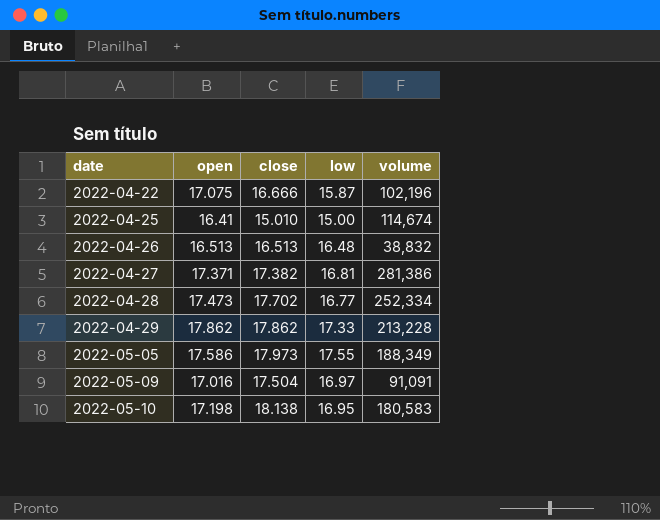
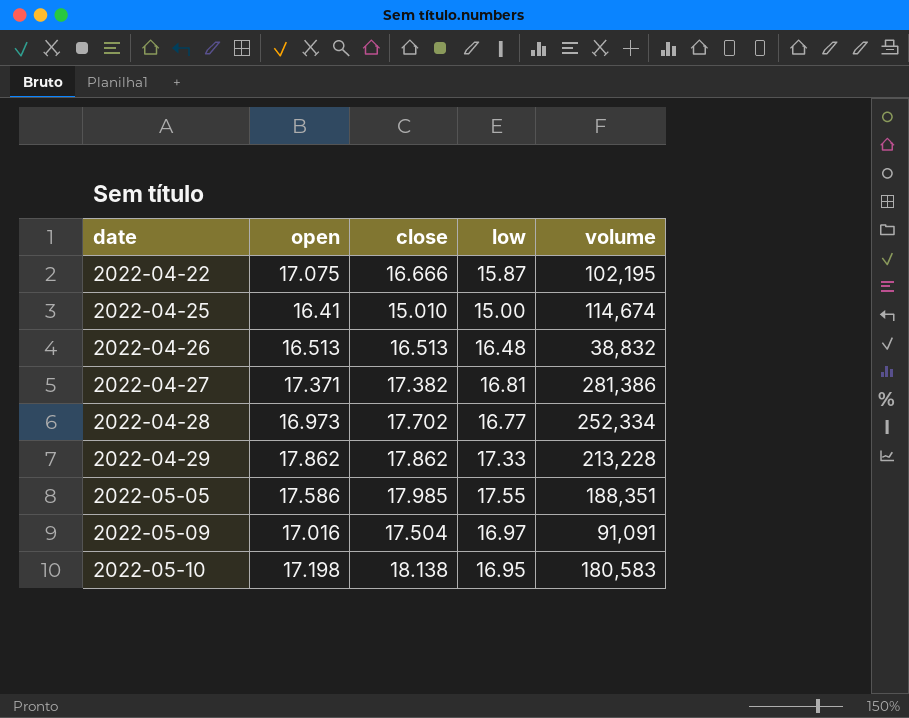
2022-04-22 | volume: 102,196 -> 102,195
2022-04-28 | open: 17.473 -> 16.973
2022-05-05 | close: 17.973 -> 17.985
2022-05-05 | volume: 188,349 -> 188,351

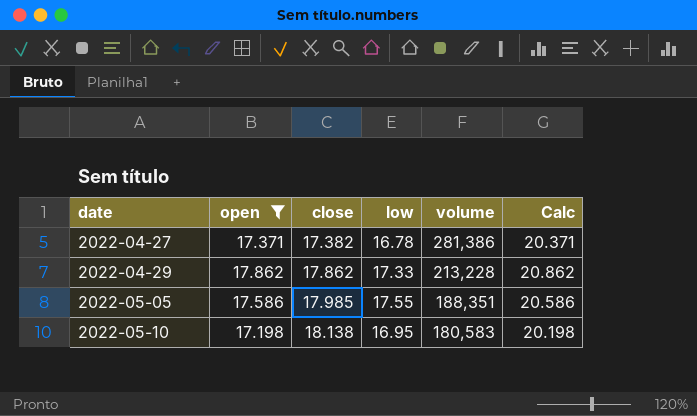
filter: none -> open >= 17.198
column Calc | formula: none -> [open] + 3
2022-04-27 | low: 16.81 -> 16.78

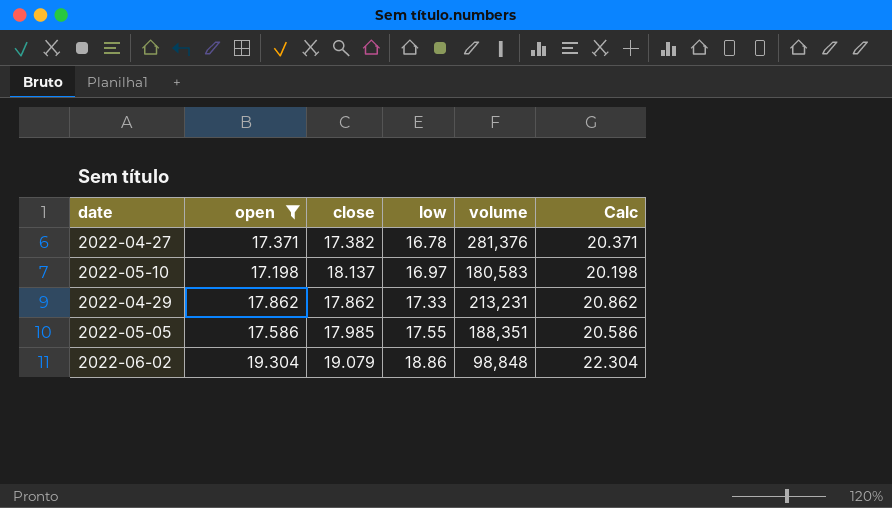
row order: date ascending -> low ascending
2022-04-27 | volume: 281,386 -> 281,376
2022-05-10 | close: 18.138 -> 18.137
2022-05-10 | low: 16.95 -> 16.97
2022-04-29 | volume: 213,228 -> 213,231
row 2022-06-02: none -> 19.304 | 19.079 | 18.86 | 98,848 | 22.304

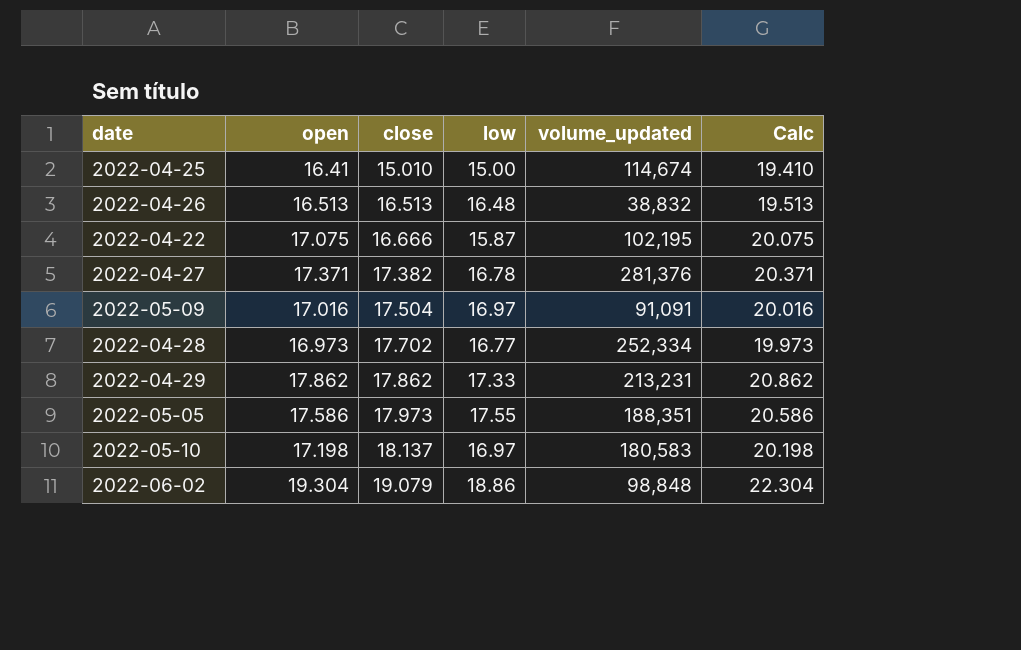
filter: open >= 17.198 -> none
row order: low ascending -> close ascending
column name: volume -> volume_updated
2022-05-05 | close: 17.985 -> 17.973

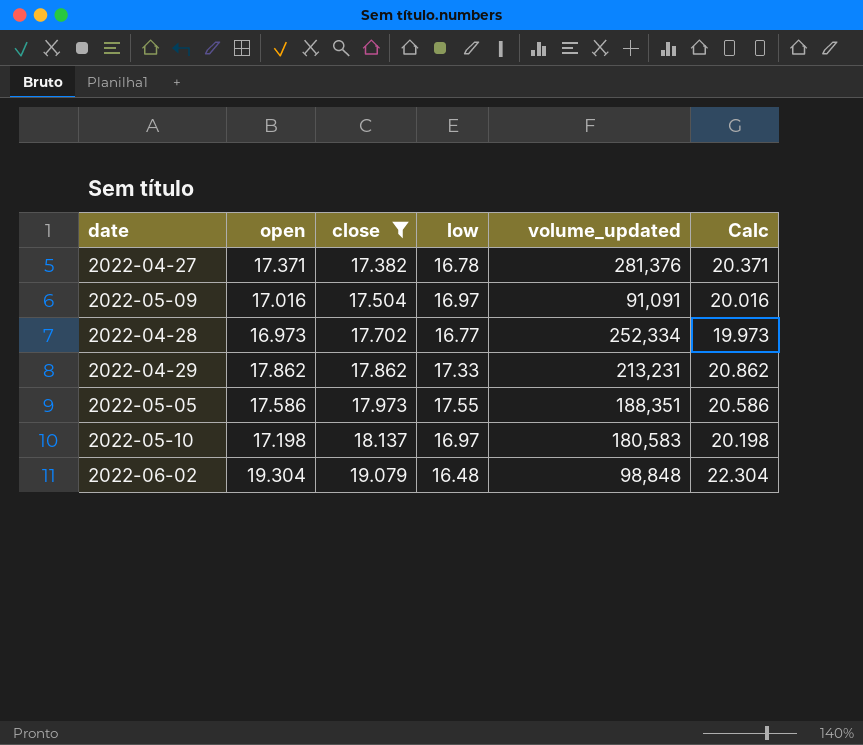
filter: none -> close >= 17.382
2022-06-02 | low: 18.86 -> 16.48

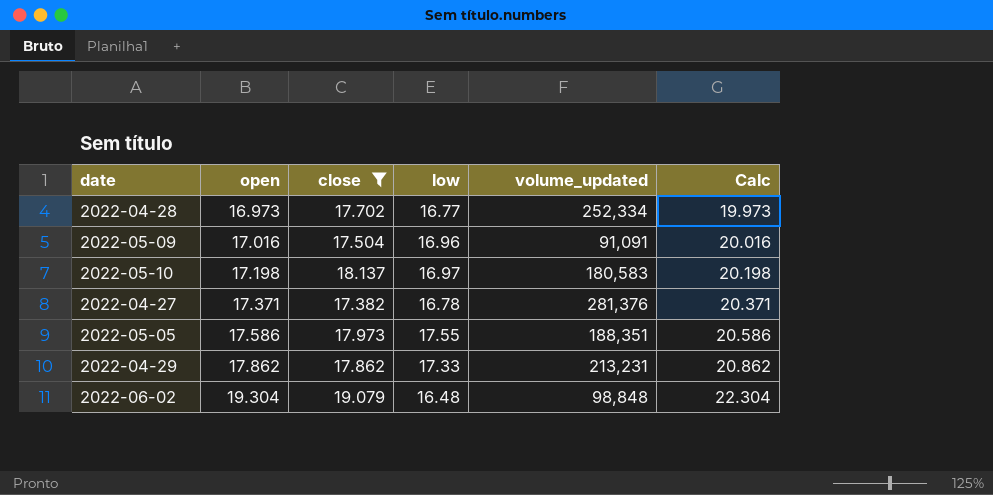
row order: close ascending -> open ascending
2022-05-09 | low: 16.97 -> 16.96

